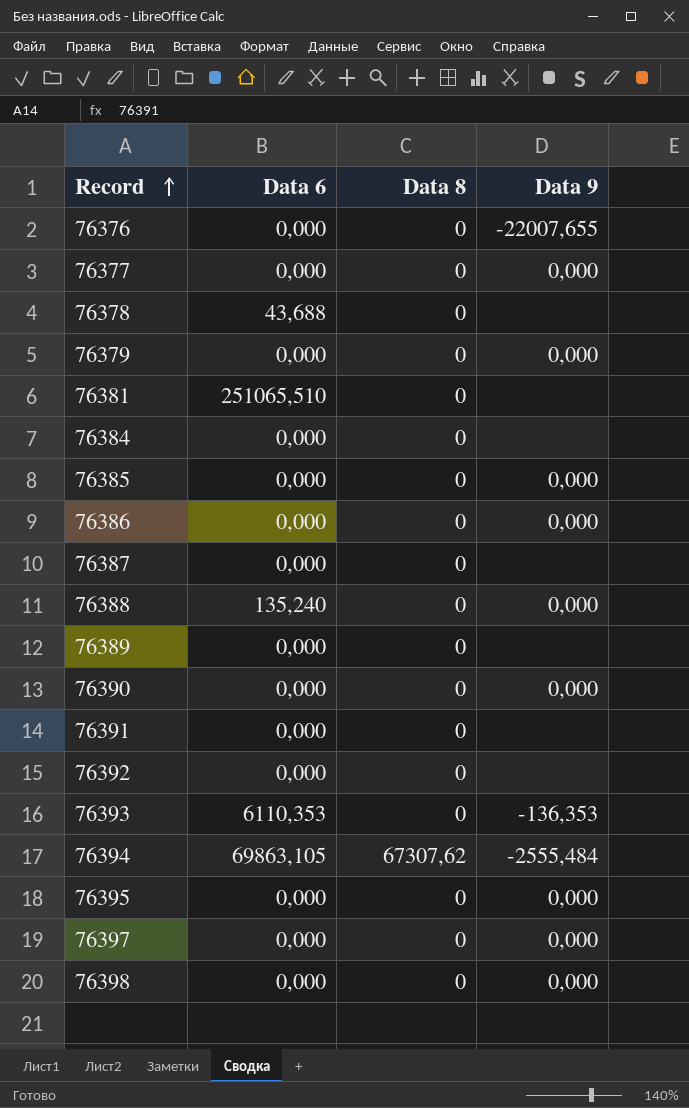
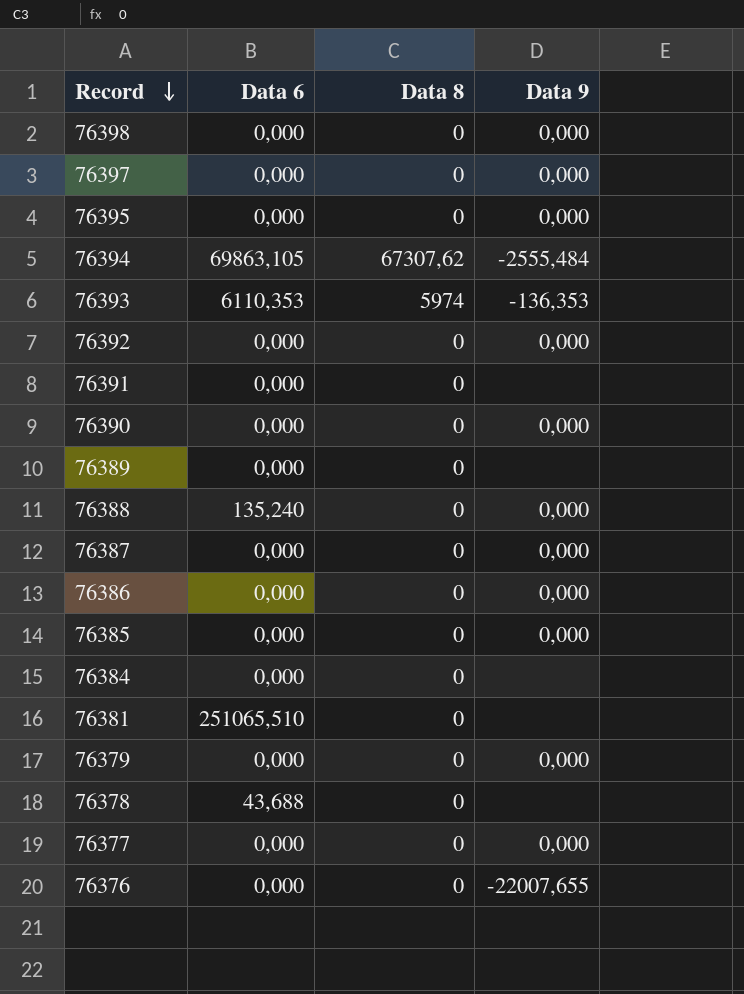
row order: Record ascending -> Record descending
76393 | Data 8: 0 -> 5974
76392 | Data 9: none -> 0,000
76387 | Data 9: none -> 0,000

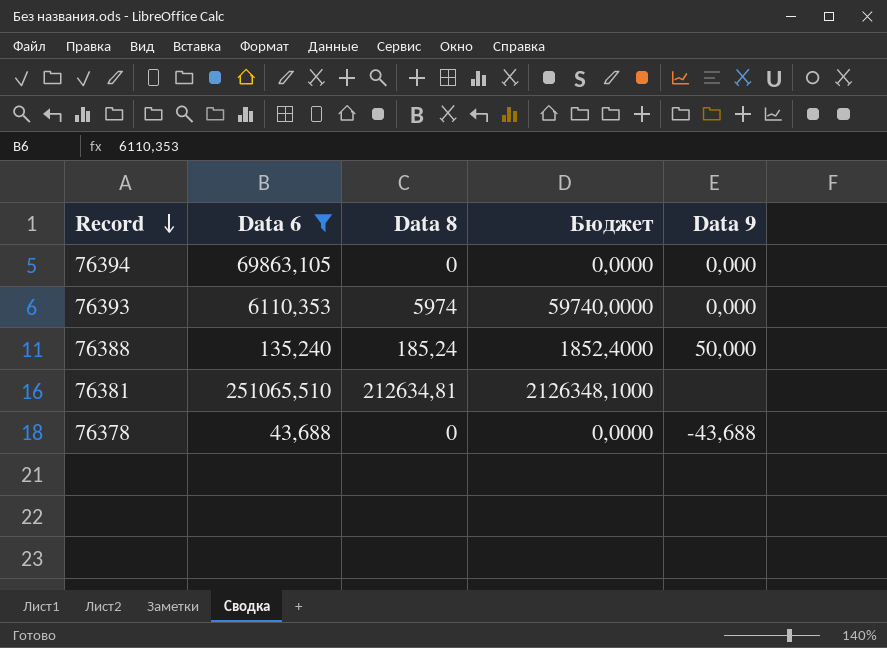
filter: none -> Data 6 != 0,000
column Бюджет | formula: none -> [Data 8] * 10
76394 | Data 8: 67307,62 -> 0
76394 | Data 9: -2555,484 -> 0,000
76393 | Data 9: -136,353 -> 0,000
76388 | Data 8: 0 -> 185,24
76388 | Data 9: 0,000 -> 50,000
76381 | Data 8: 0 -> 212634,81
76378 | Data 9: none -> -43,688

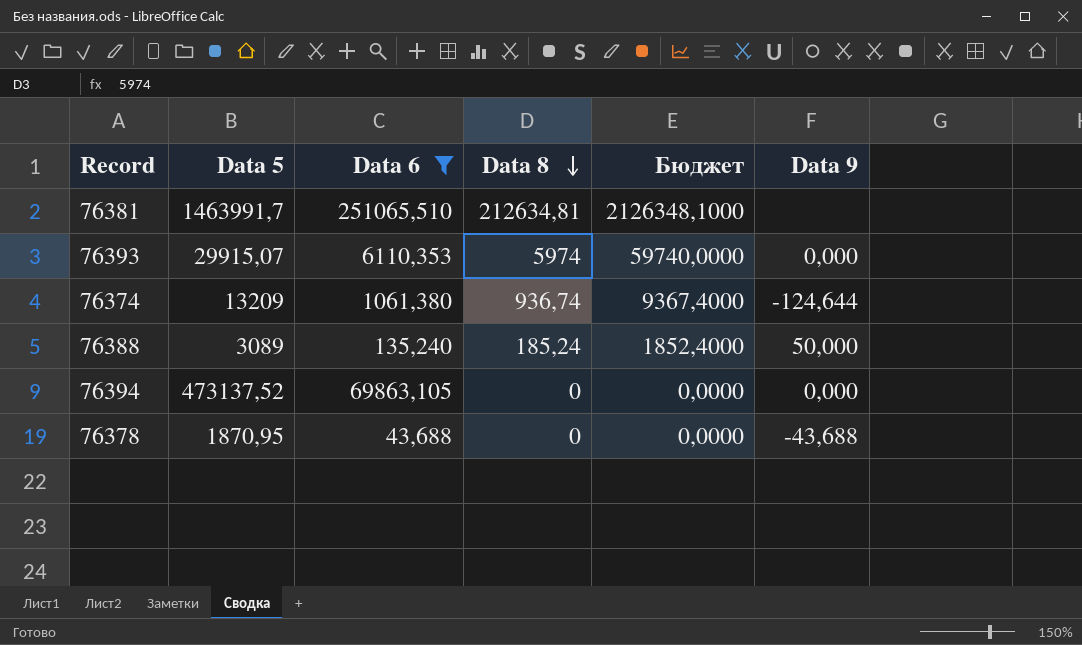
row order: Record descending -> Data 8 descending
column Data 5 | position: none -> 2
row 76374: none -> 13209 | 1061,380 | 936,74 | 9367,4000 | -124,644

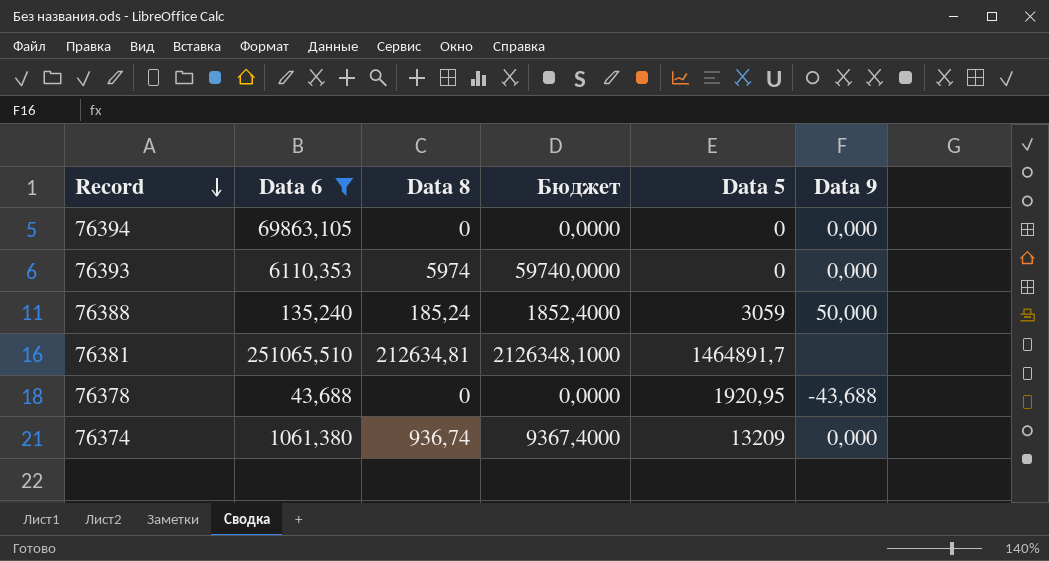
row order: Data 8 descending -> Record descending
column Data 5 | position: 2 -> 5
76394 | Data 5: 473137,52 -> 0
76393 | Data 5: 29915,07 -> 0
76388 | Data 5: 3089 -> 3059
76381 | Data 5: 1463991,7 -> 1464891,7
76378 | Data 5: 1870,95 -> 1920,95
76374 | Data 9: -124,644 -> 0,000

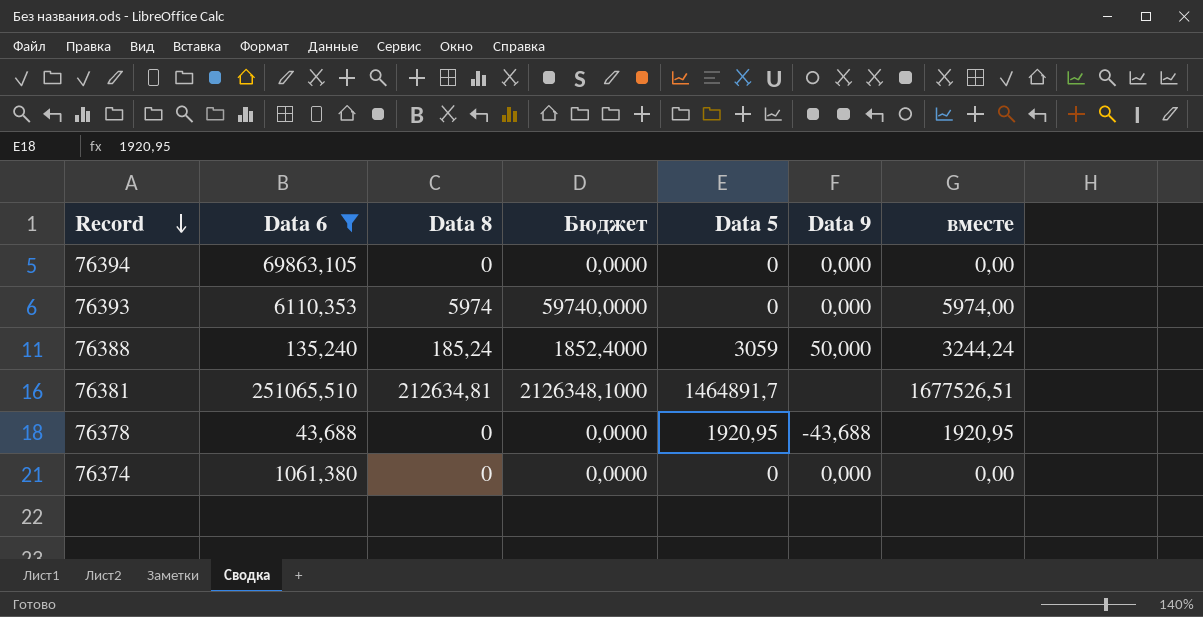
column вместе | formula: none -> [Data 8] + [Data 5]
76374 | Data 8: 936,74 -> 0
76374 | Бюджет: 9367,4000 -> 0,0000
76374 | Data 5: 13209 -> 0

